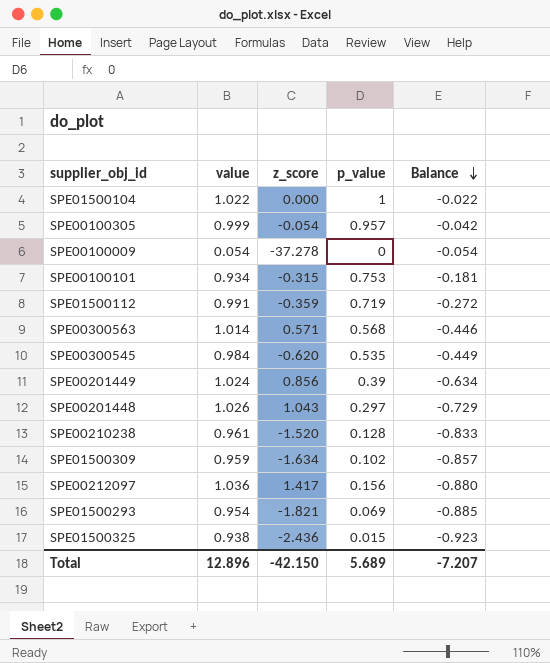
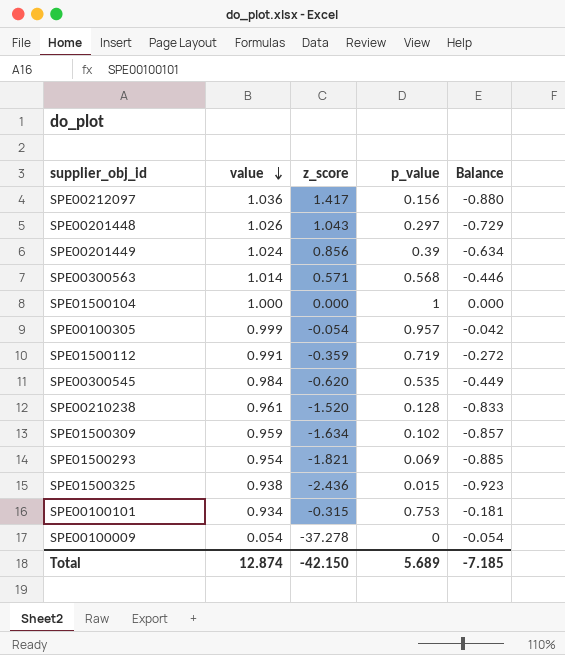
row order: Balance descending -> value descending
SPE01500104 | value: 1.022 -> 1.000
SPE01500104 | Balance: -0.022 -> 0.000
Total | value: 12.896 -> 12.874
Total | Balance: -7.207 -> -7.185

